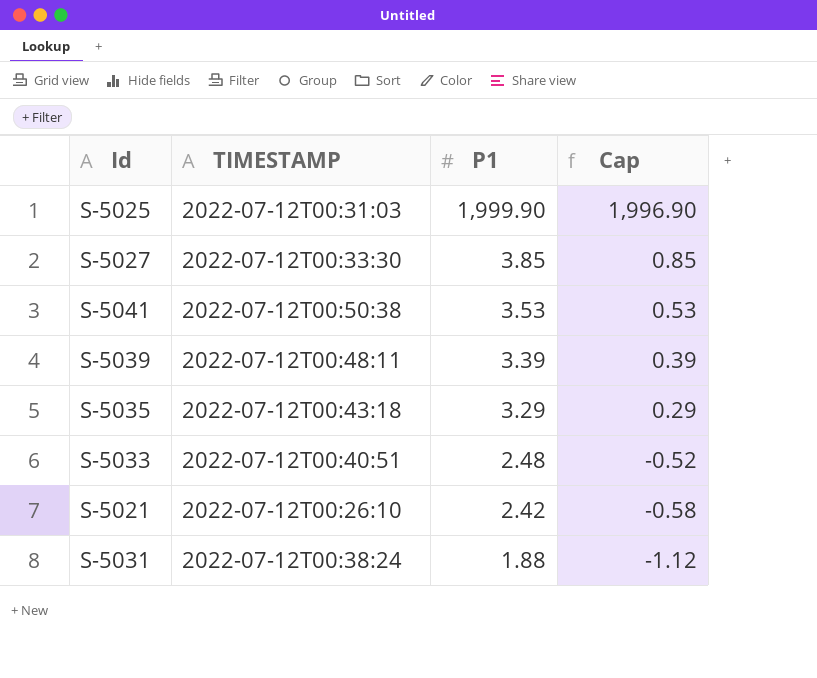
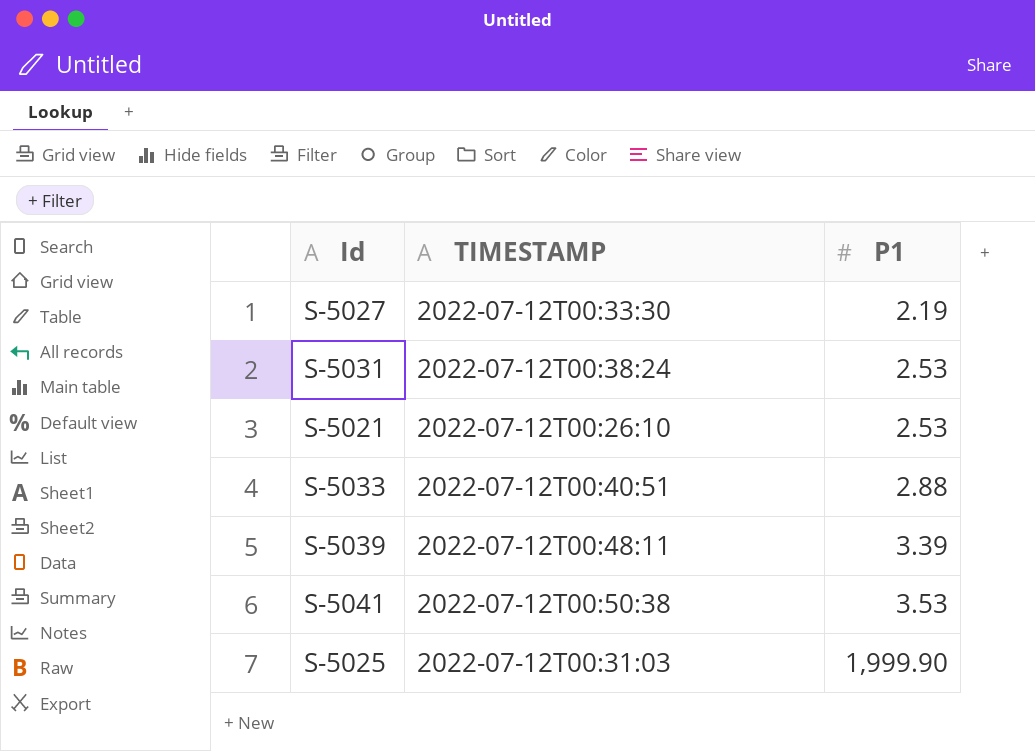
row order: P1 descending -> P1 ascending
column Cap | formula: [P1] - 3 -> none
row S-5035: 2022-07-12T00:43:18 | 3.29 | 0.29 -> none
S-5027 | P1: 3.85 -> 2.19
S-5031 | P1: 1.88 -> 2.53
S-5021 | P1: 2.42 -> 2.53
S-5033 | P1: 2.48 -> 2.88

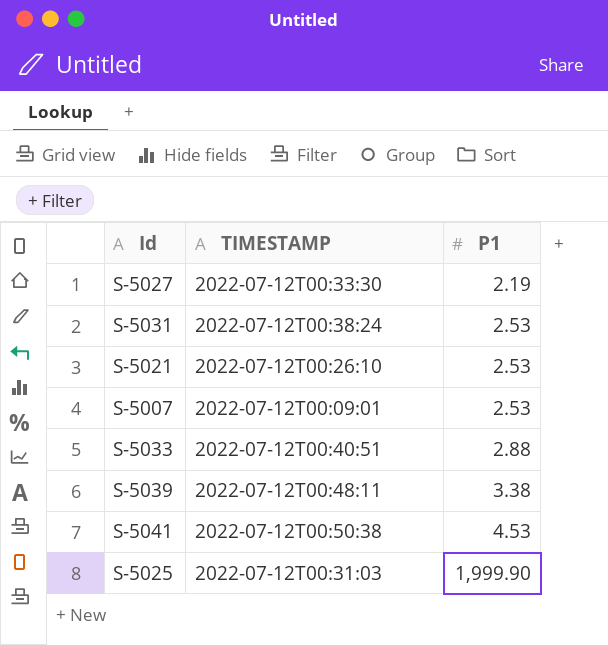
row S-5007: none -> 2022-07-12T00:09:01 | 2.53
S-5039 | P1: 3.39 -> 3.38
S-5041 | P1: 3.53 -> 4.53

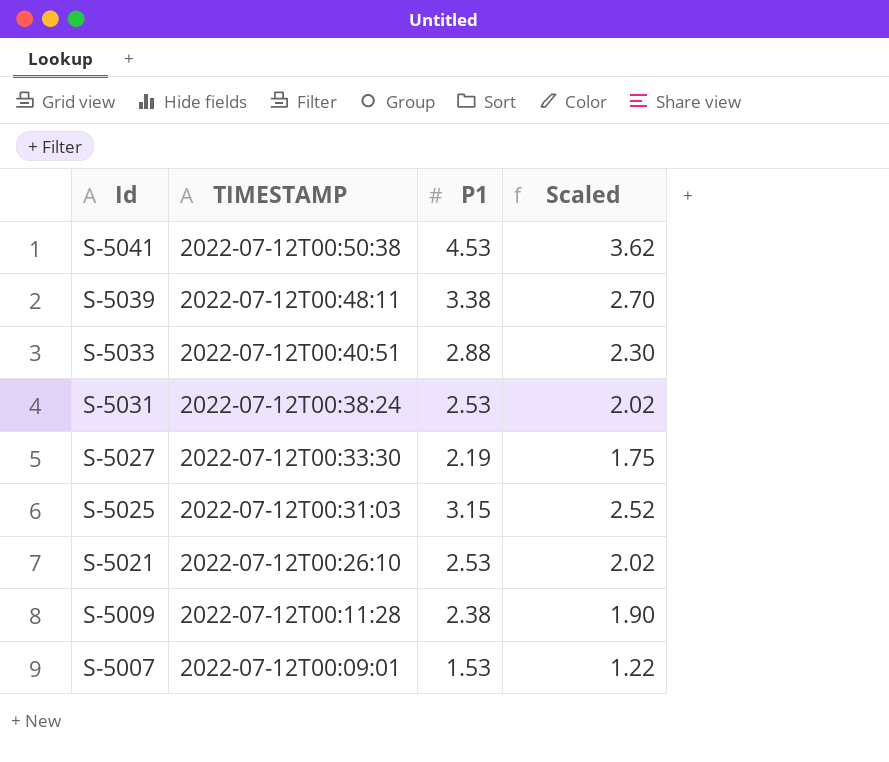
row order: P1 ascending -> Id descending
column Scaled | formula: none -> [P1] * 0.8
S-5025 | P1: 1,999.90 -> 3.15
row S-5009: none -> 2022-07-12T00:11:28 | 2.38 | 1.90
S-5007 | P1: 2.53 -> 1.53

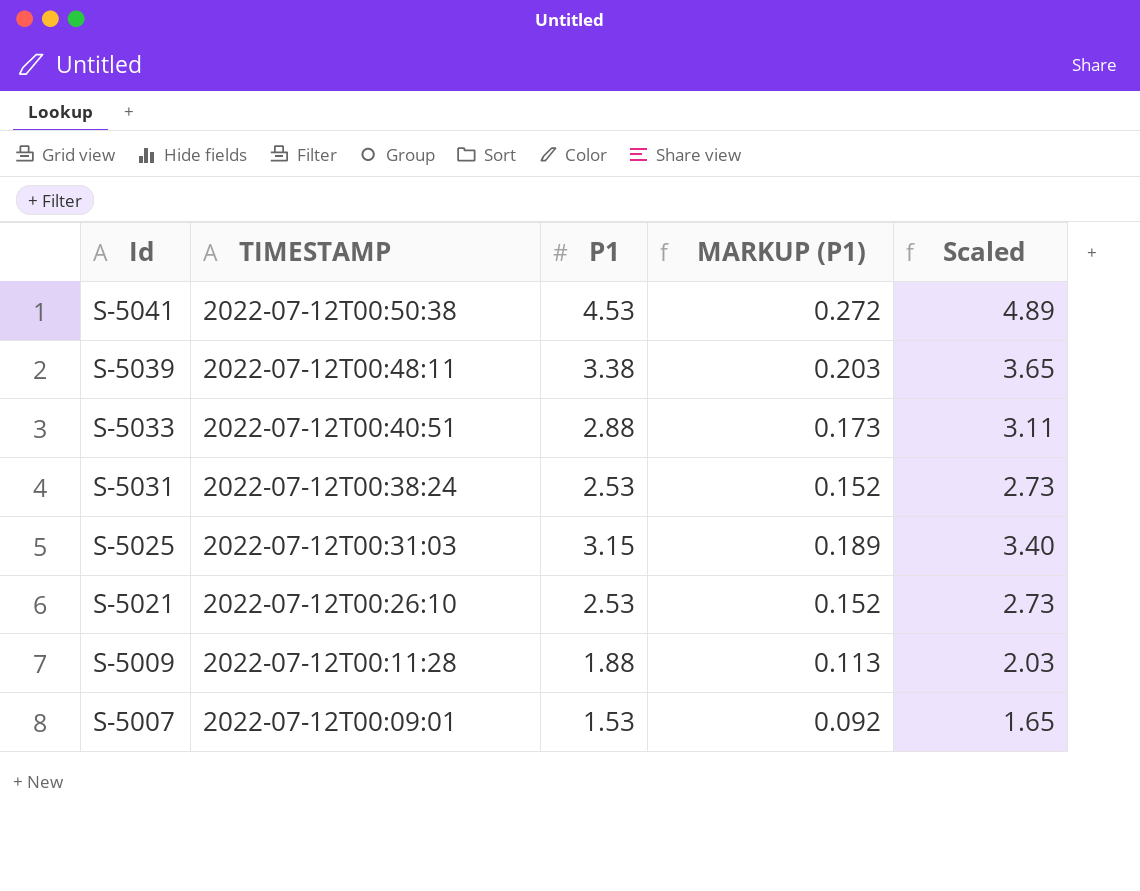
column MARKUP (P1) | formula: none -> [P1] * 0.06
column Scaled | formula: [P1] * 0.8 -> [P1] * 1.08
row S-5027: 2022-07-12T00:33:30 | 2.19 | 1.75 -> none
S-5009 | P1: 2.38 -> 1.88

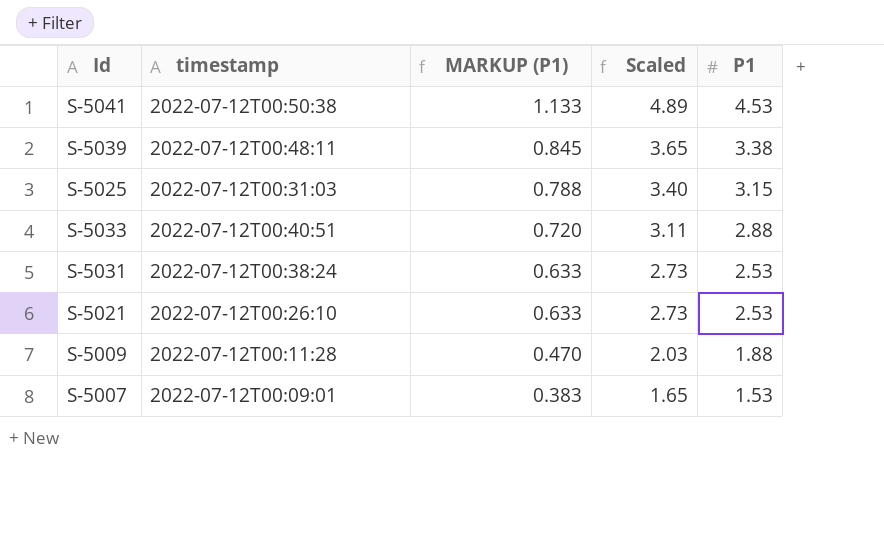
row order: Id descending -> MARKUP (P1) descending
column name: TIMESTAMP -> timestamp
column MARKUP (P1) | formula: [P1] * 0.06 -> [P1] * 0.25
column P1 | position: 3 -> 5

